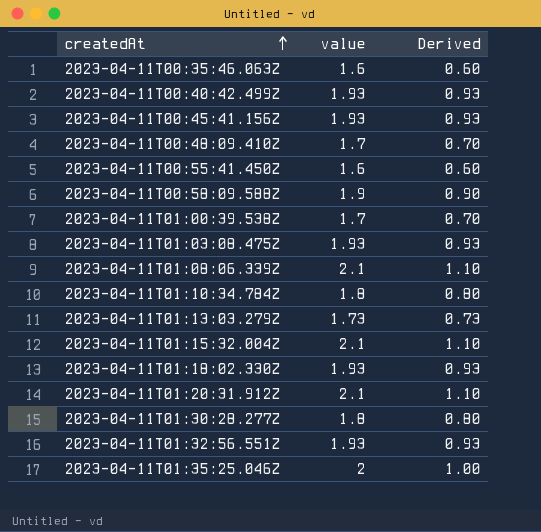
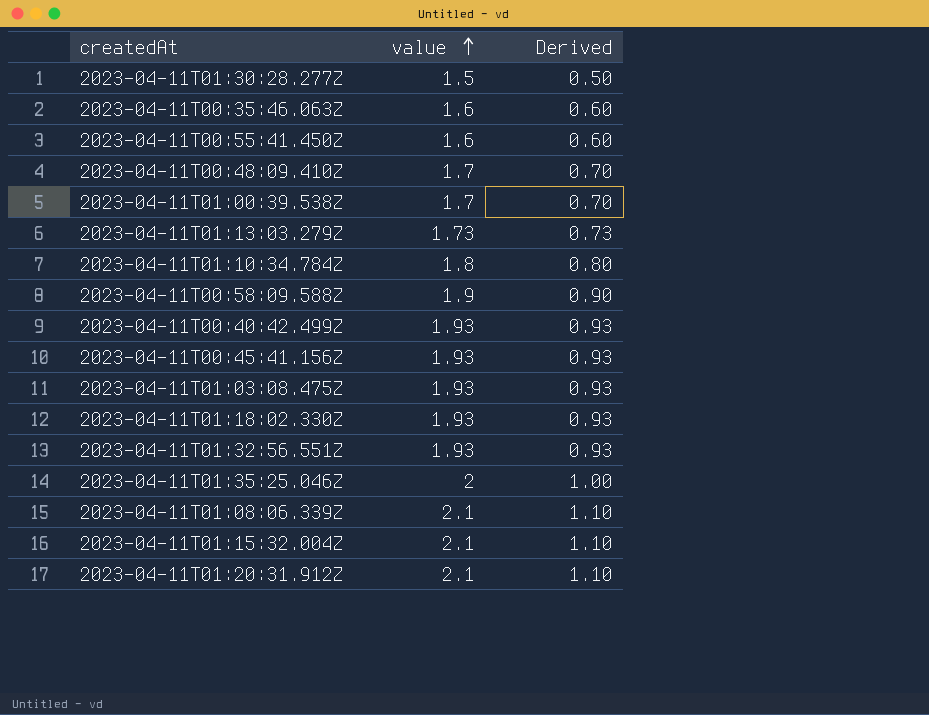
row order: createdAt ascending -> value ascending
2023-04-11T01:30:28.277Z | value: 1.8 -> 1.5
2023-04-11T01:30:28.277Z | Derived: 0.80 -> 0.50

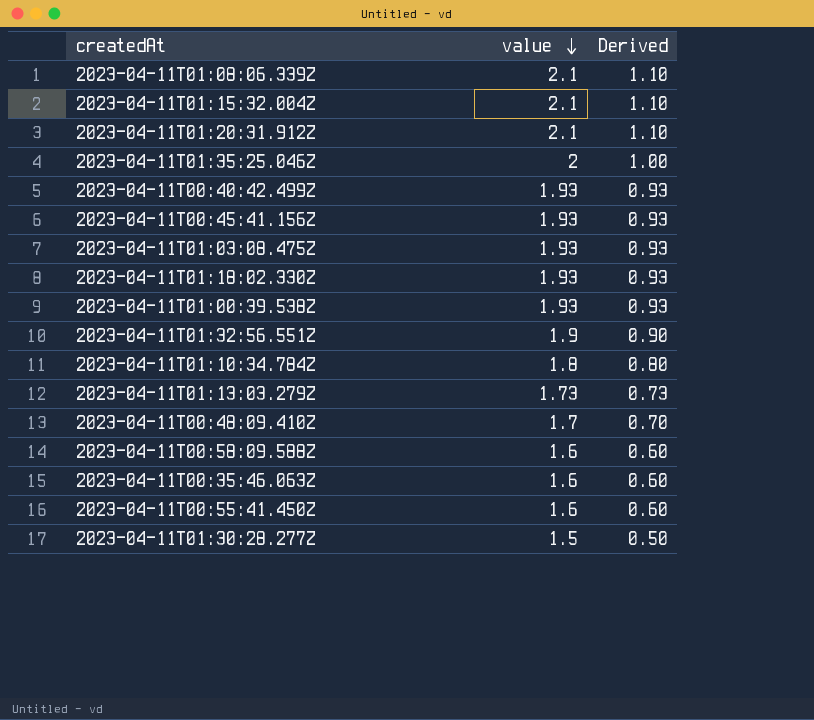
row order: value ascending -> value descending
2023-04-11T01:00:39.538Z | value: 1.7 -> 1.93
2023-04-11T01:00:39.538Z | Derived: 0.70 -> 0.93
2023-04-11T01:32:56.551Z | value: 1.93 -> 1.9
2023-04-11T01:32:56.551Z | Derived: 0.93 -> 0.90
2023-04-11T00:58:09.588Z | value: 1.9 -> 1.6
2023-04-11T00:58:09.588Z | Derived: 0.90 -> 0.60

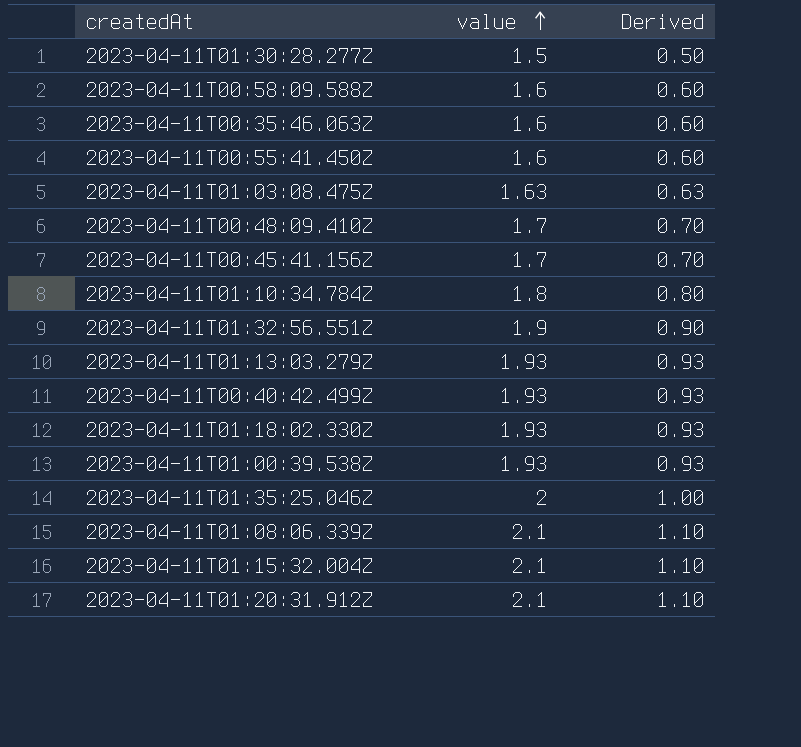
row order: value descending -> value ascending
2023-04-11T01:03:08.475Z | value: 1.93 -> 1.63
2023-04-11T01:03:08.475Z | Derived: 0.93 -> 0.63
2023-04-11T00:45:41.156Z | value: 1.93 -> 1.7
2023-04-11T00:45:41.156Z | Derived: 0.93 -> 0.70
2023-04-11T01:13:03.279Z | value: 1.73 -> 1.93
2023-04-11T01:13:03.279Z | Derived: 0.73 -> 0.93

